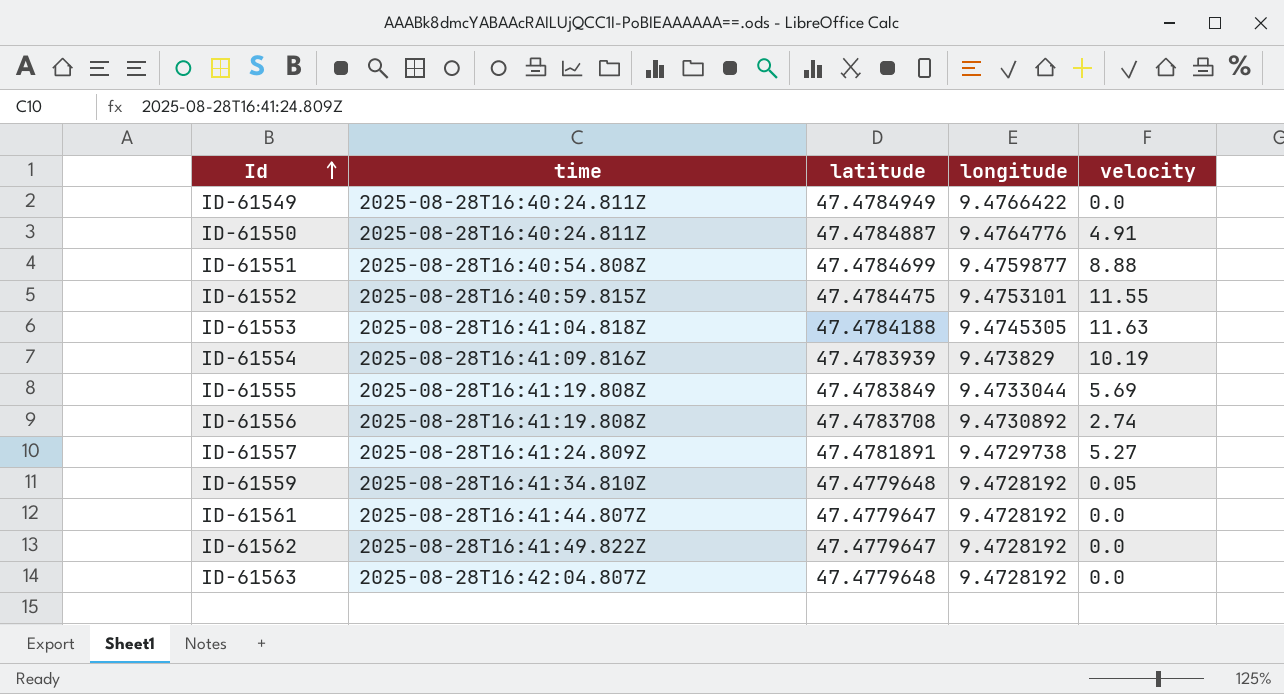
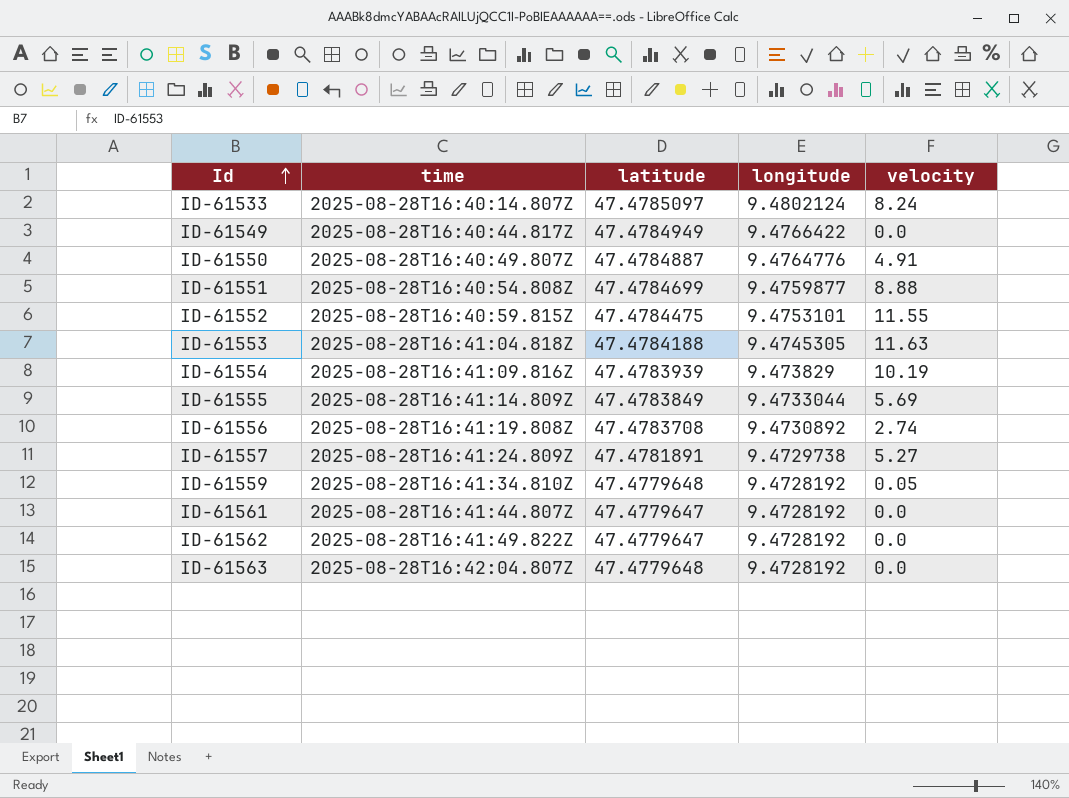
row ID-61533: none -> 2025-08-28T16:40:14.807Z | 47.4785097 | 9.4802124 | 8.24
ID-61549 | time: 2025-08-28T16:40:24.811Z -> 2025-08-28T16:40:44.817Z
ID-61550 | time: 2025-08-28T16:40:24.811Z -> 2025-08-28T16:40:49.807Z
ID-61555 | time: 2025-08-28T16:41:19.808Z -> 2025-08-28T16:41:14.809Z

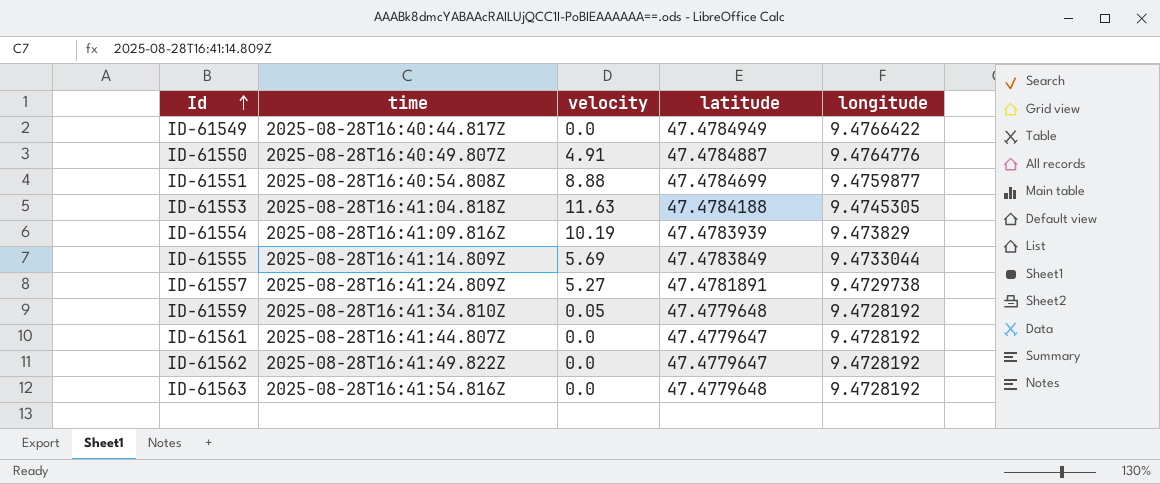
column velocity | position: 5 -> 3
row ID-61533: 2025-08-28T16:40:14.807Z | 47.4785097 | 9.4802124 | 8.24 -> none
row ID-61552: 2025-08-28T16:40:59.815Z | 47.4784475 | 9.4753101 | 11.55 -> none
row ID-61556: 2025-08-28T16:41:19.808Z | 47.4783708 | 9.4730892 | 2.74 -> none
ID-61563 | time: 2025-08-28T16:42:04.807Z -> 2025-08-28T16:41:54.816Z

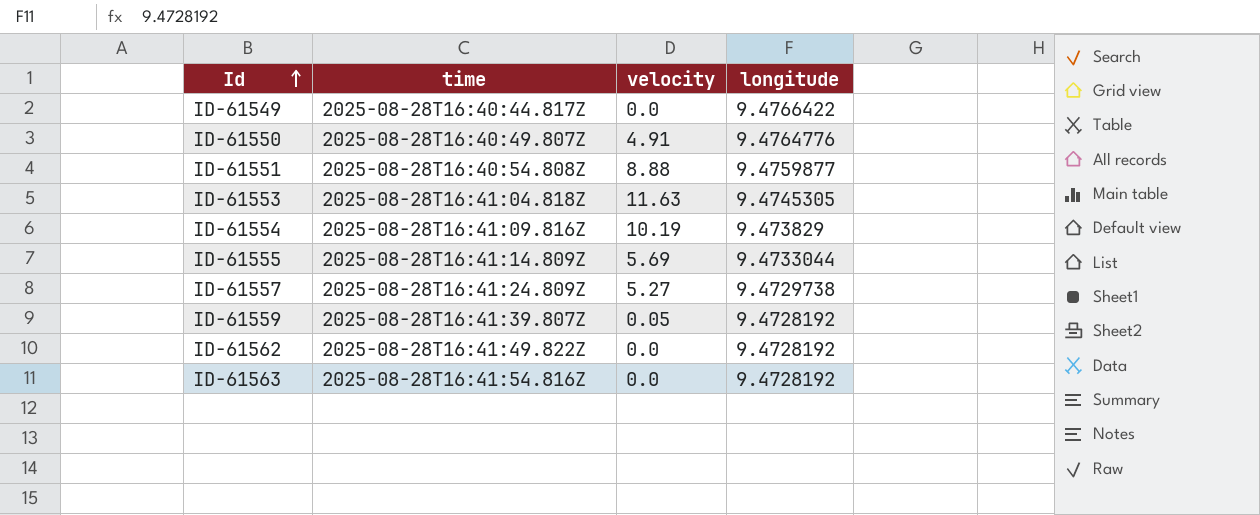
column latitude | position: 4 -> none
row ID-61561: 2025-08-28T16:41:44.807Z | 0.0 | 47.4779647 | 9.4728192 -> none
ID-61559 | time: 2025-08-28T16:41:34.810Z -> 2025-08-28T16:41:39.807Z

